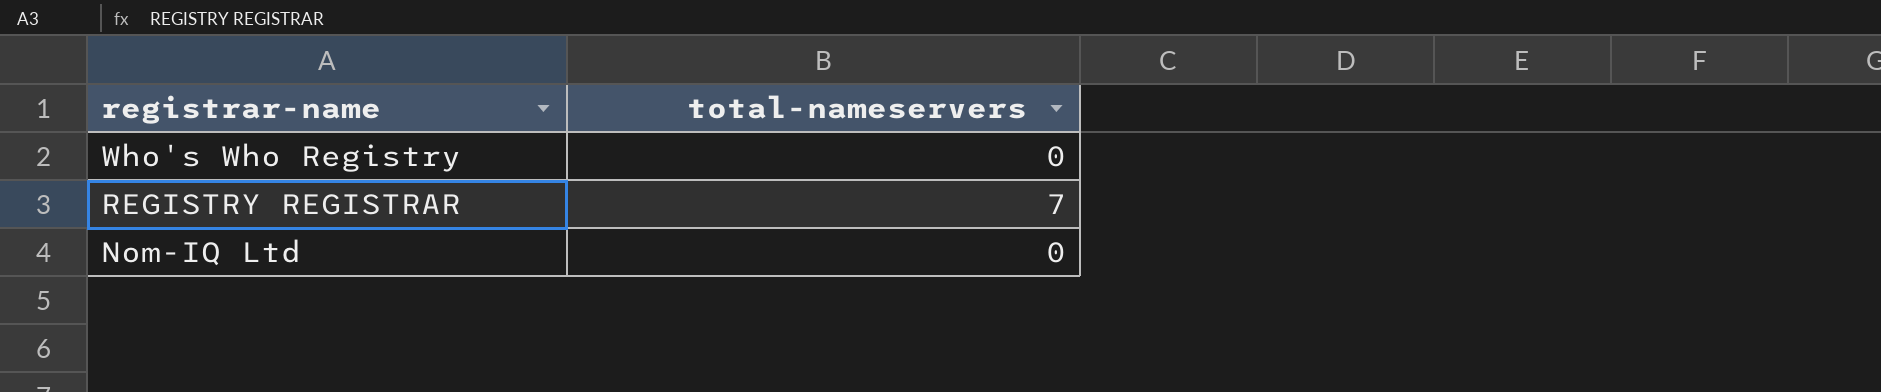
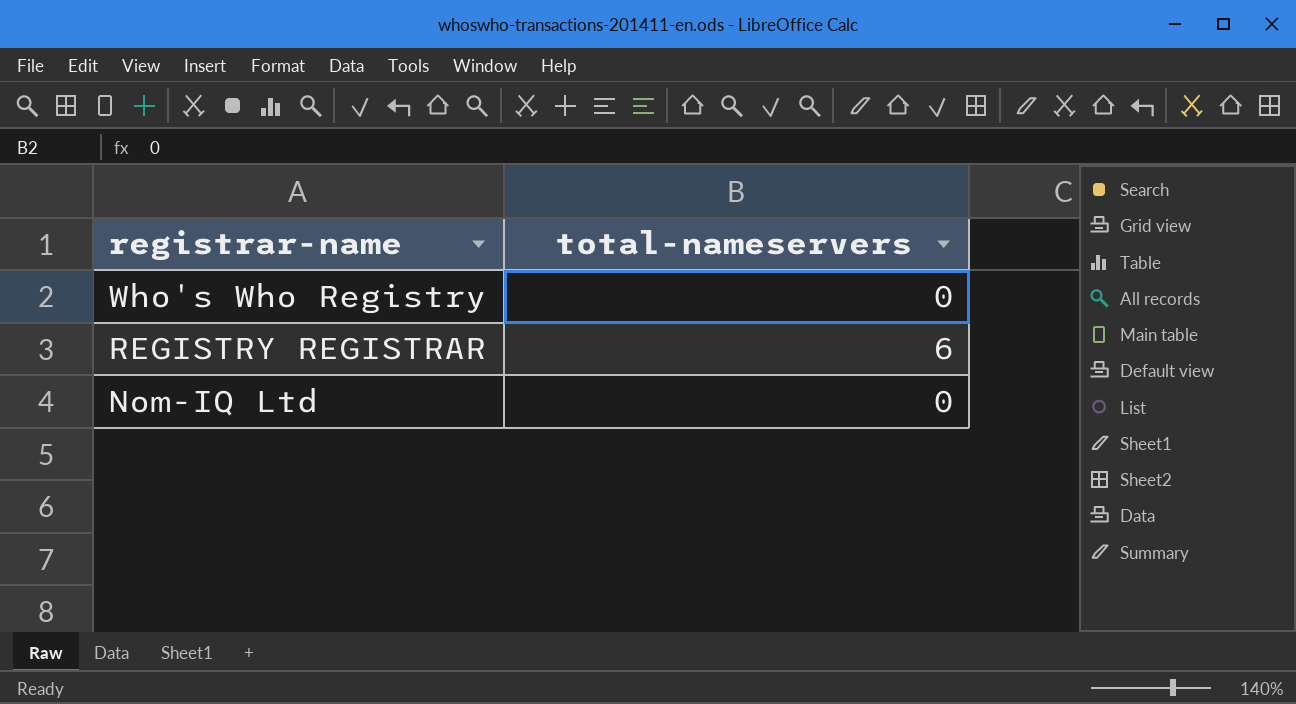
REGISTRY REGISTRAR | total-nameservers: 7 -> 6

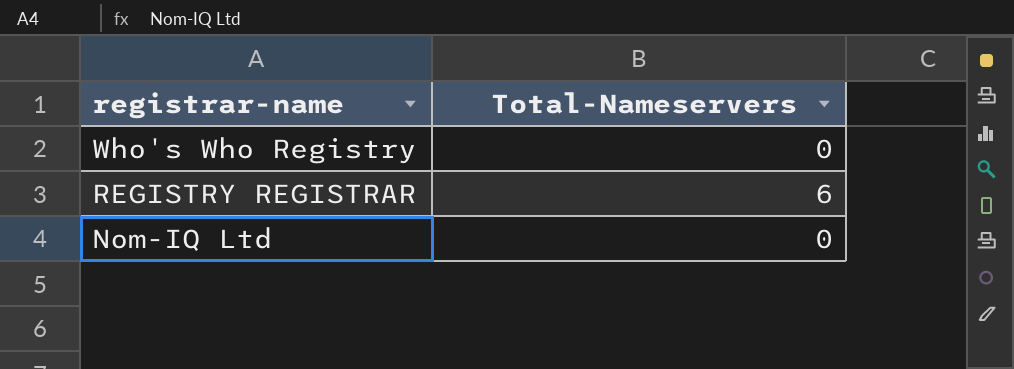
column name: total-nameservers -> Total-Nameservers

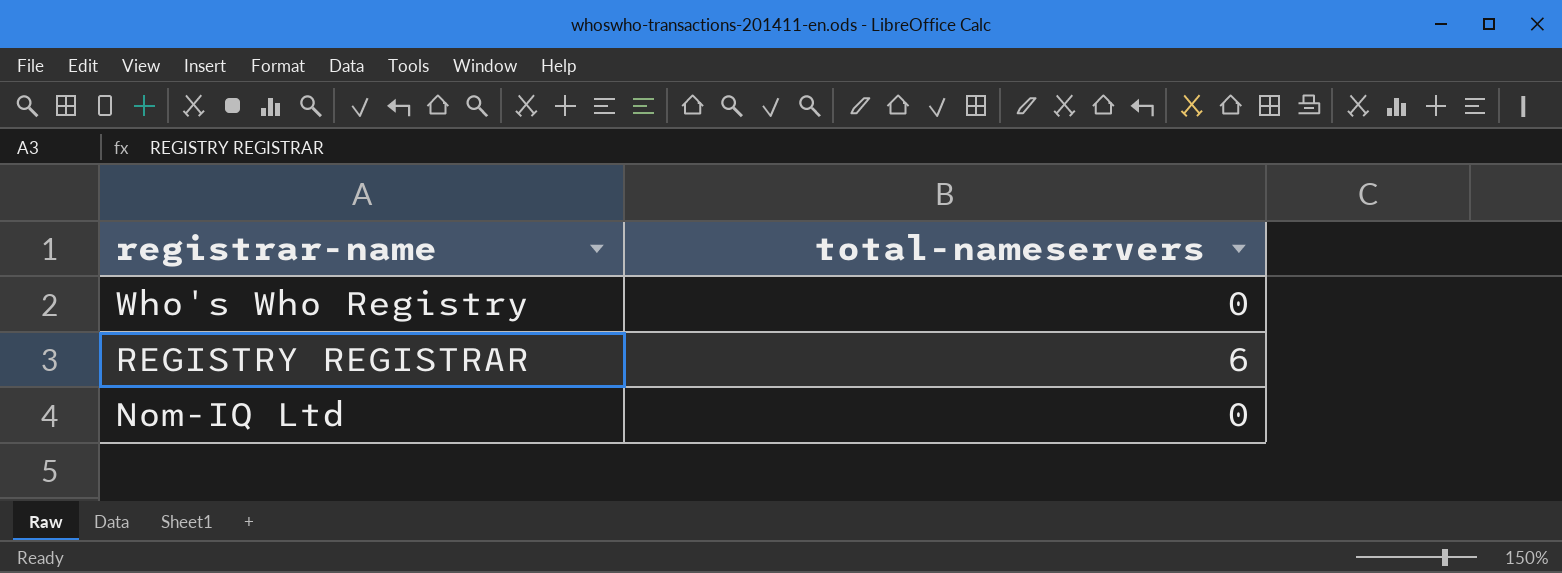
column name: Total-Nameservers -> total-nameservers

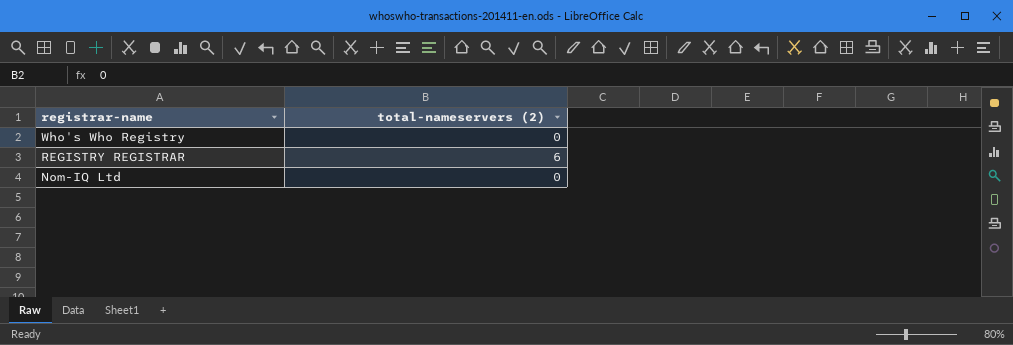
column name: total-nameservers -> total-nameservers (2)

